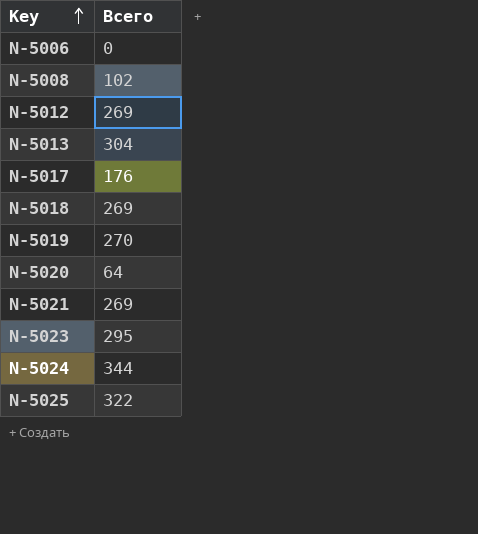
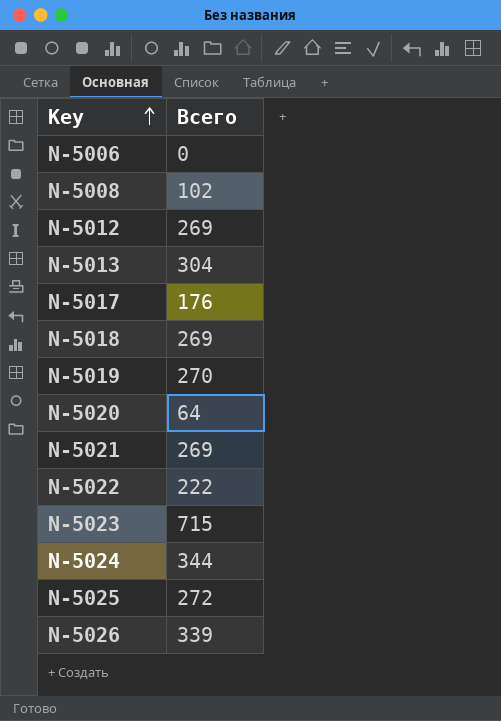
row N-5022: none -> 222
N-5023 | Всего: 295 -> 715
N-5025 | Всего: 322 -> 272
row N-5026: none -> 339

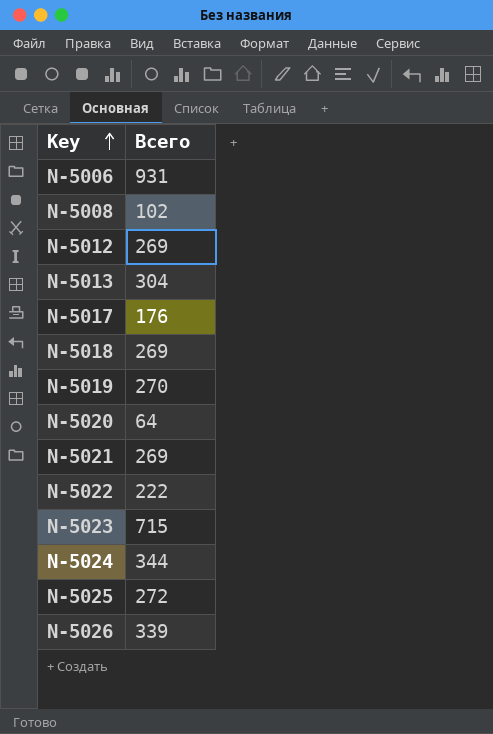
N-5006 | Всего: 0 -> 931

